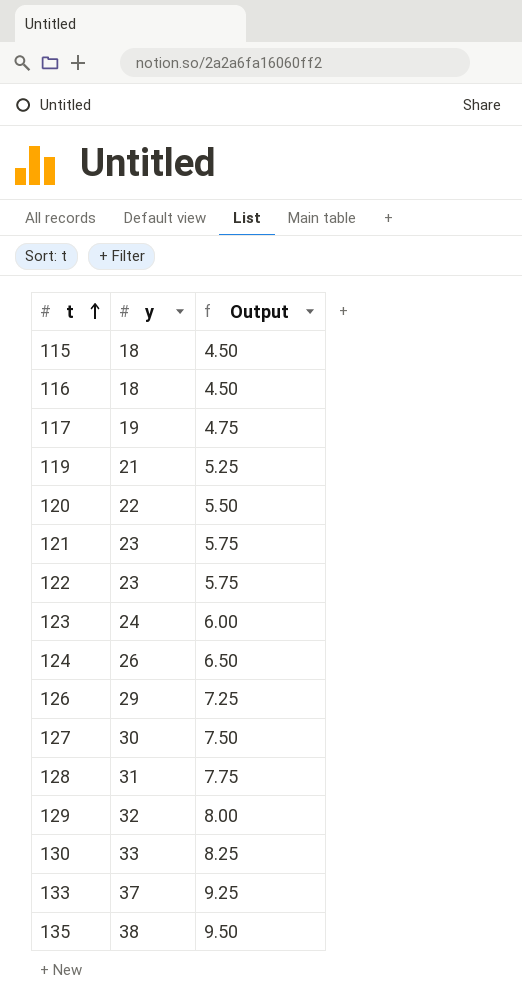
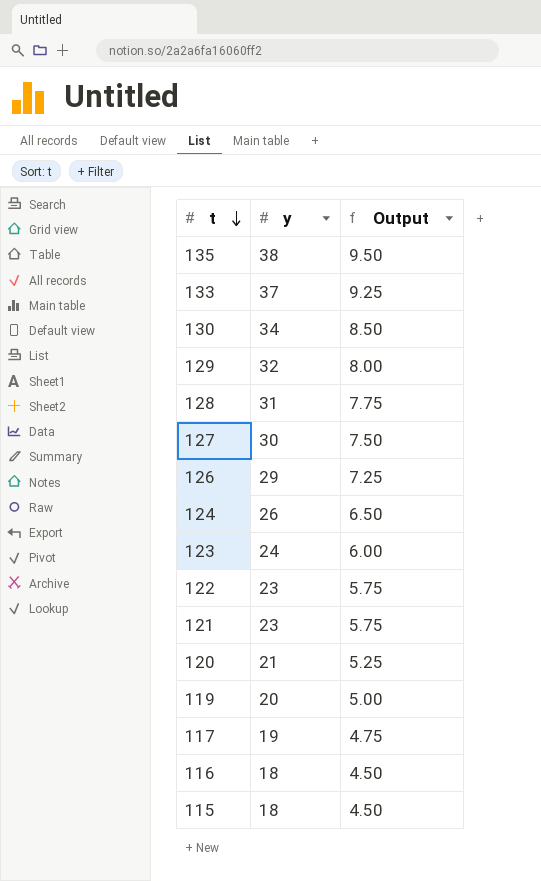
row order: t ascending -> t descending
130 | y: 33 -> 34
130 | Output: 8.25 -> 8.50
120 | y: 22 -> 21
120 | Output: 5.50 -> 5.25
119 | y: 21 -> 20
119 | Output: 5.25 -> 5.00

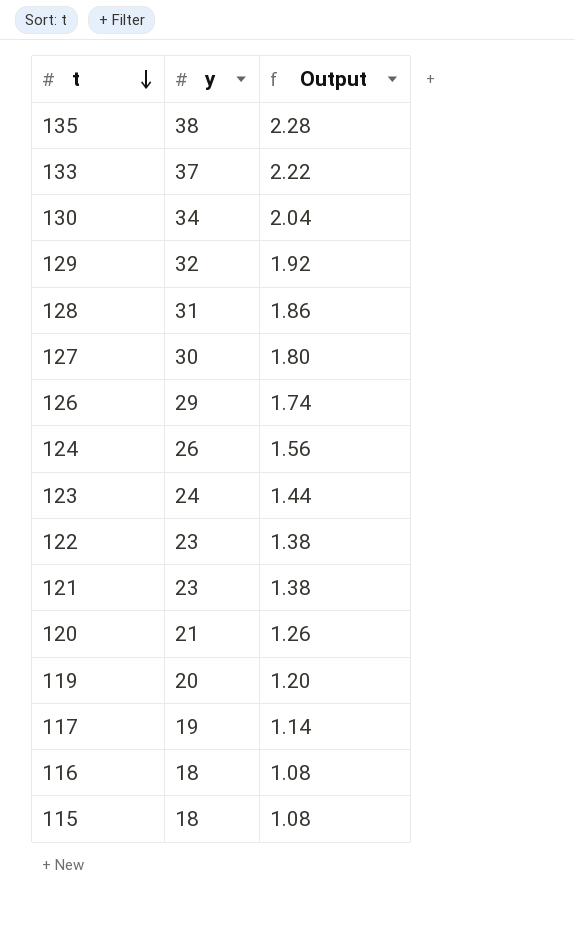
column Output | formula: [y] * 0.25 -> [y] * 0.06

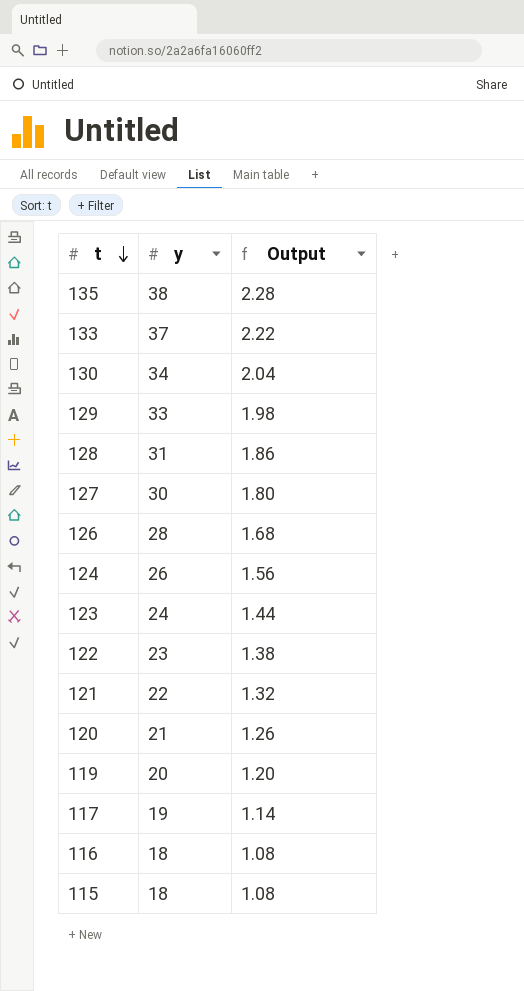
129 | y: 32 -> 33
129 | Output: 1.92 -> 1.98
126 | y: 29 -> 28
126 | Output: 1.74 -> 1.68
121 | y: 23 -> 22
121 | Output: 1.38 -> 1.32

